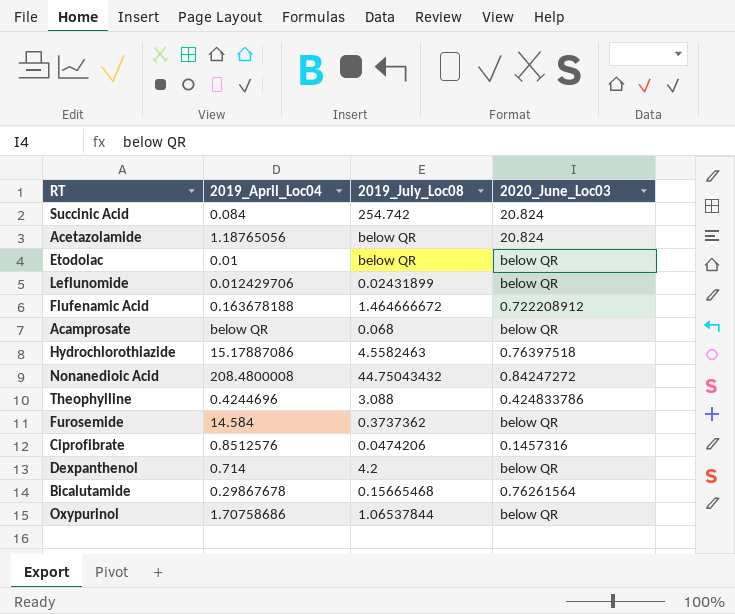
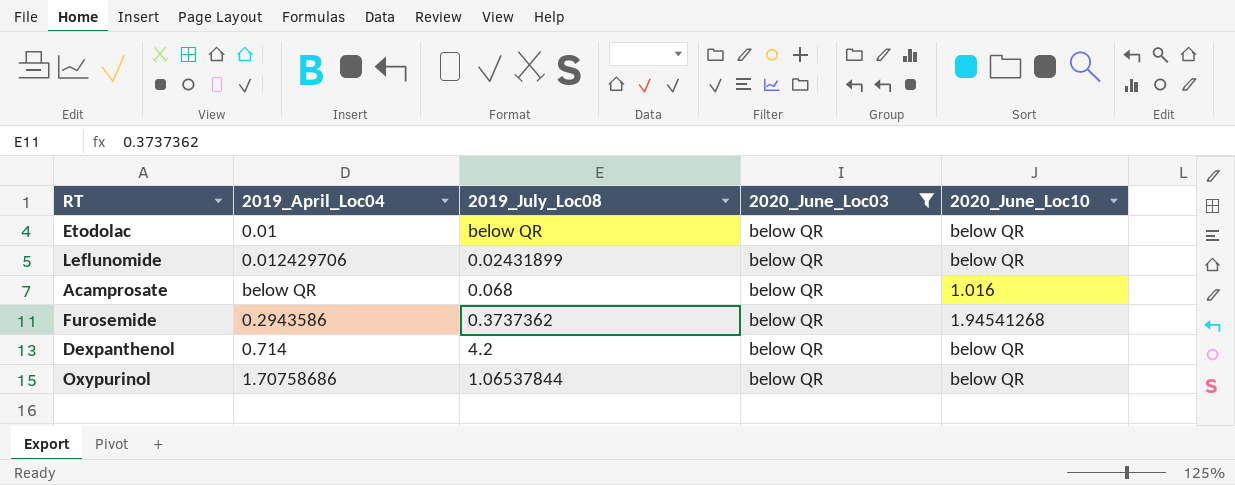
filter: none -> 2020_June_Loc03 = below QR
column 2020_June_Loc10 | position: none -> 5
Furosemide | 2019_April_Loc04: 14.584 -> 0.2943586

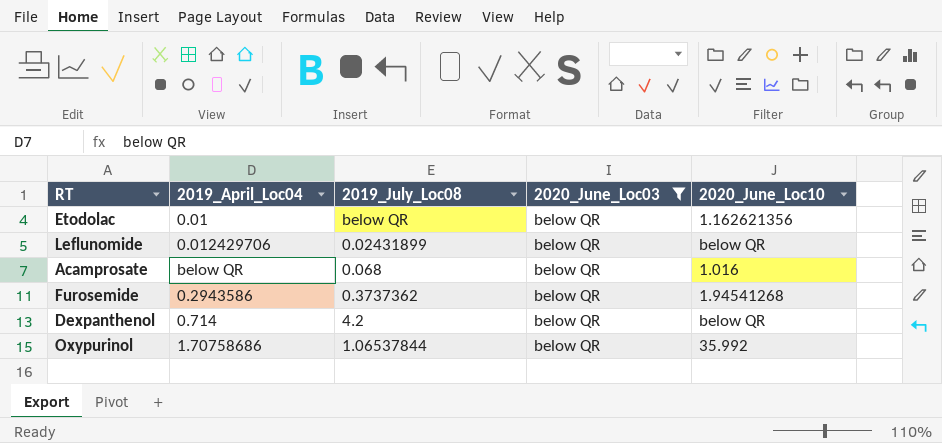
Etodolac | 2020_June_Loc10: below QR -> 1.162621356
Oxypurinol | 2020_June_Loc10: below QR -> 35.992

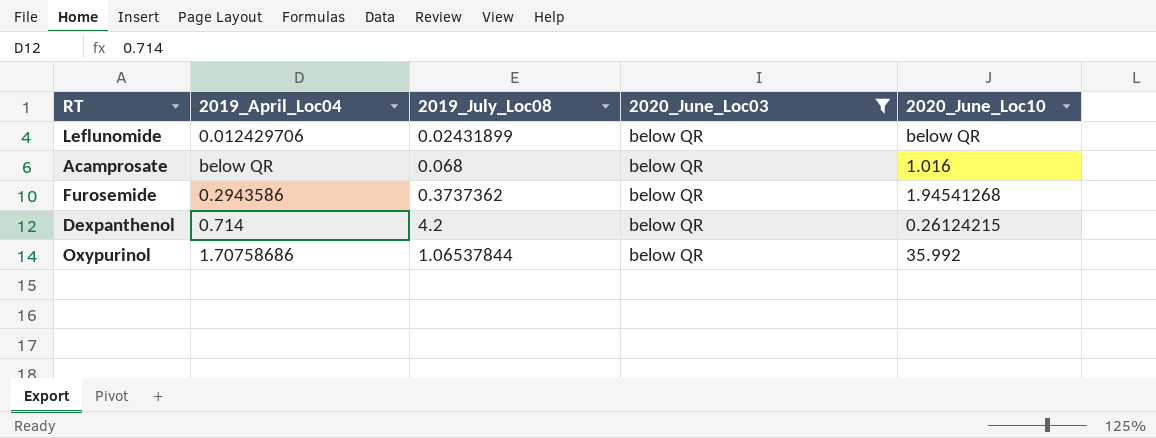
row Etodolac: 0.01 | below QR | below QR | 1.162621356 -> none
Dexpanthenol | 2020_June_Loc10: below QR -> 0.26124215

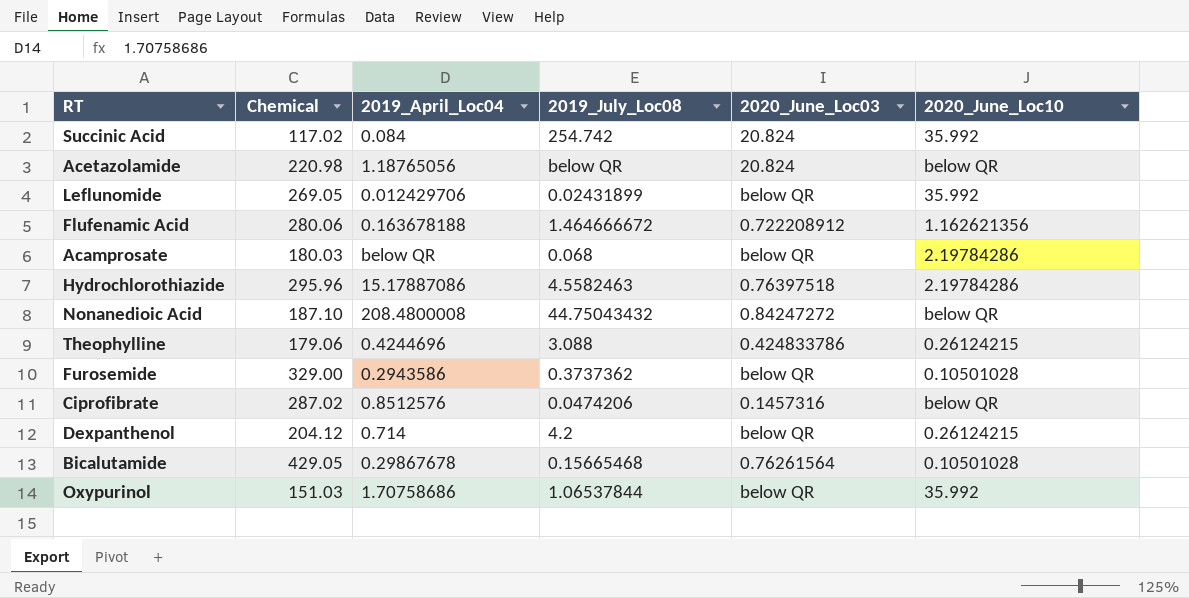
filter: 2020_June_Loc03 = below QR -> none
column Chemical | position: none -> 2
Leflunomide | 2020_June_Loc10: below QR -> 35.992
Acamprosate | 2020_June_Loc10: 1.016 -> 2.19784286
Furosemide | 2020_June_Loc10: 1.94541268 -> 0.10501028

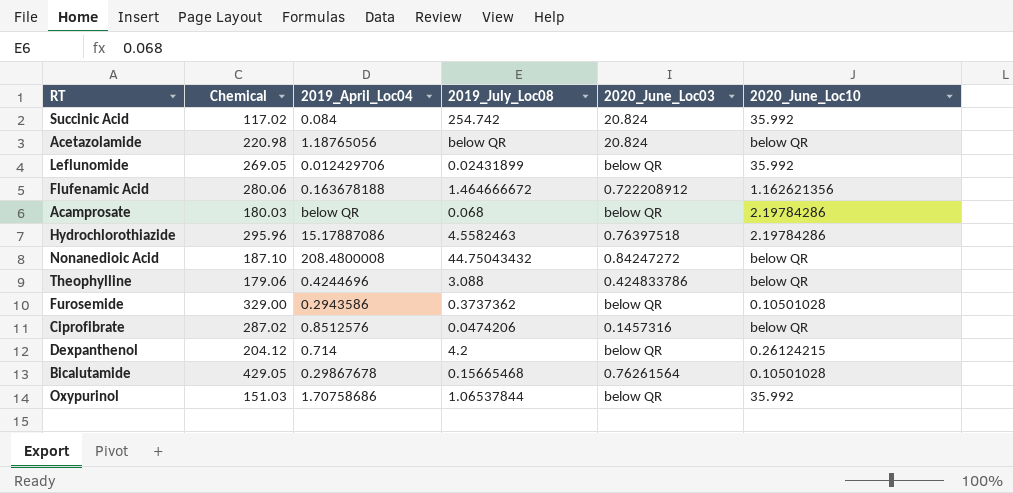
Theophylline | 2020_June_Loc10: 0.26124215 -> below QR

